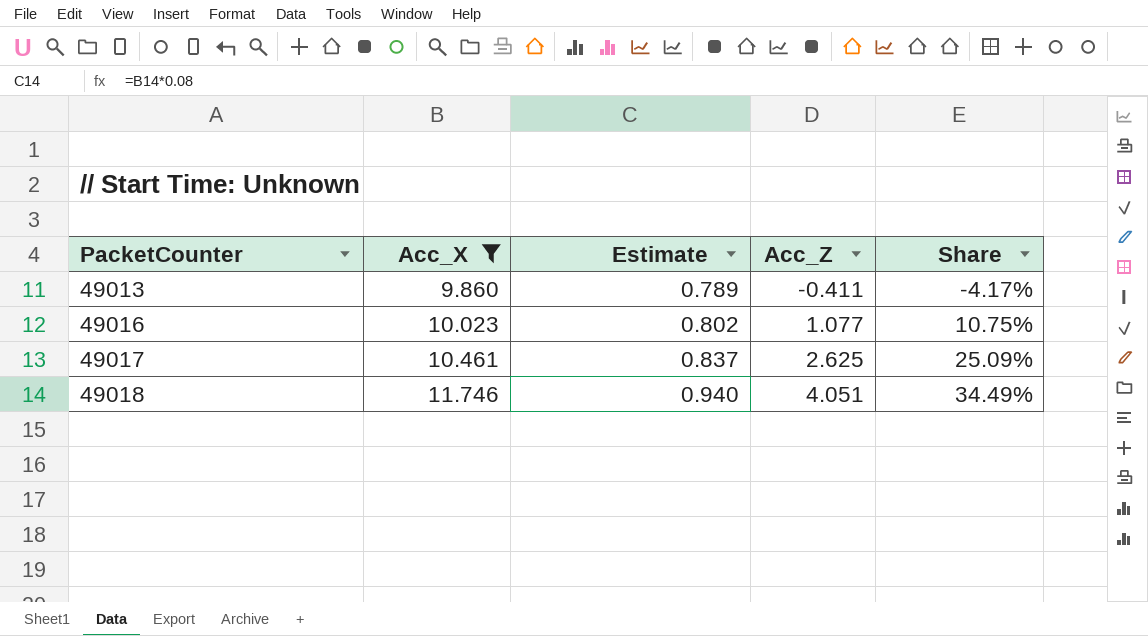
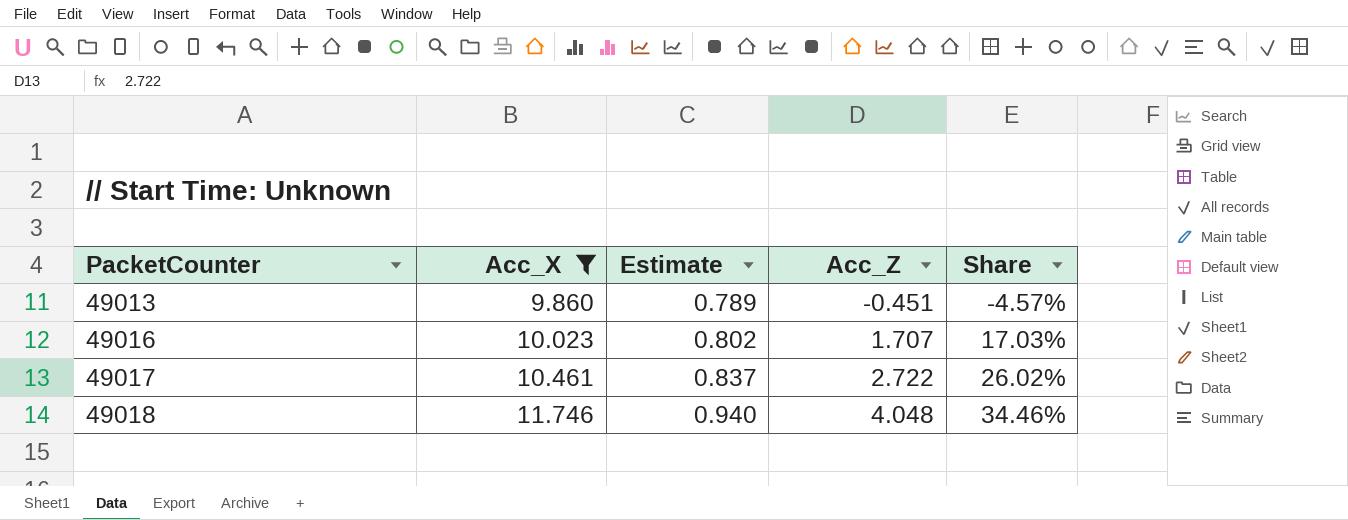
49013 | Acc_Z: -0.411 -> -0.451
49013 | Share: -4.17% -> -4.57%
49016 | Acc_Z: 1.077 -> 1.707
49016 | Share: 10.75% -> 17.03%
49017 | Acc_Z: 2.625 -> 2.722
49017 | Share: 25.09% -> 26.02%
49018 | Acc_Z: 4.051 -> 4.048
49018 | Share: 34.49% -> 34.46%

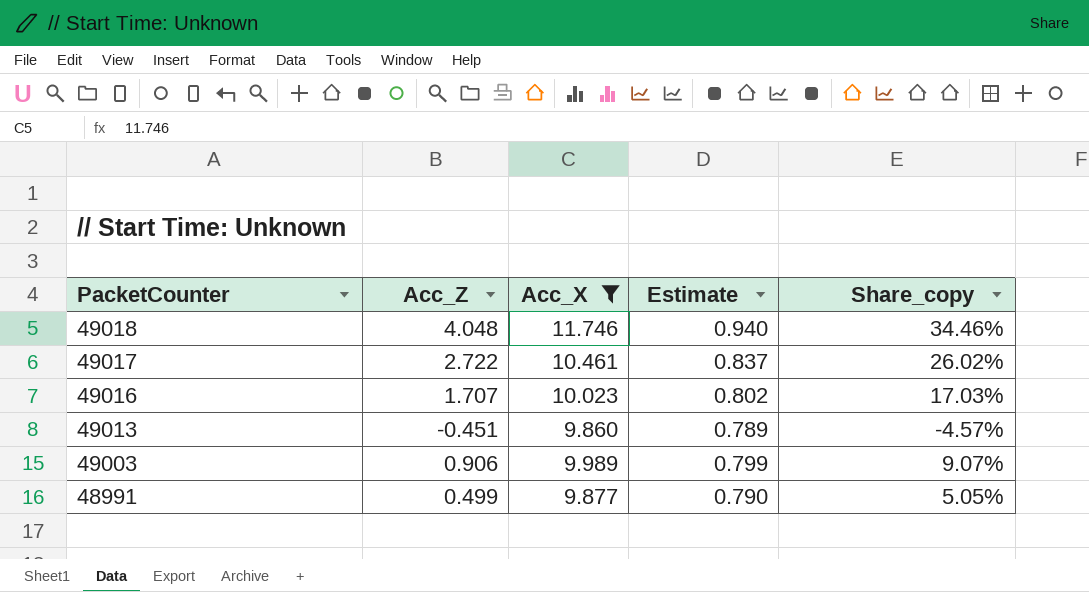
row order: PacketCounter ascending -> PacketCounter descending
column Acc_Z | position: 4 -> 2
column name: Share -> Share_copy
row 49003: none -> 0.906 | 9.989 | 0.799 | 9.07%
row 48991: none -> 0.499 | 9.877 | 0.790 | 5.05%

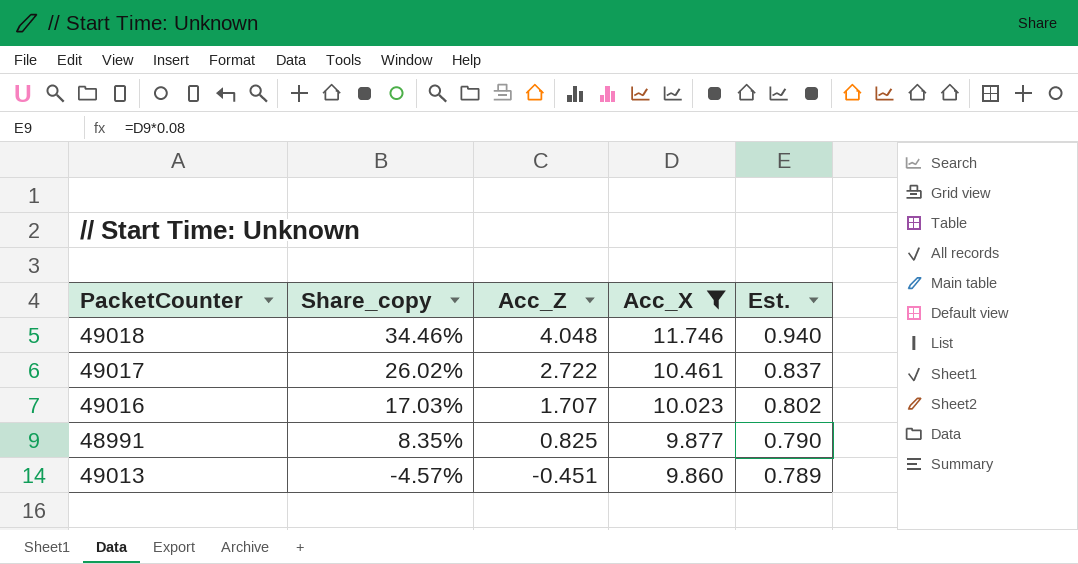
row order: PacketCounter descending -> Share_copy descending
column Share_copy | position: 5 -> 2
column name: Estimate -> Est.
row 49003: 0.906 | 9.989 | 0.799 | 9.07% -> none
48991 | Share_copy: 5.05% -> 8.35%
48991 | Acc_Z: 0.499 -> 0.825

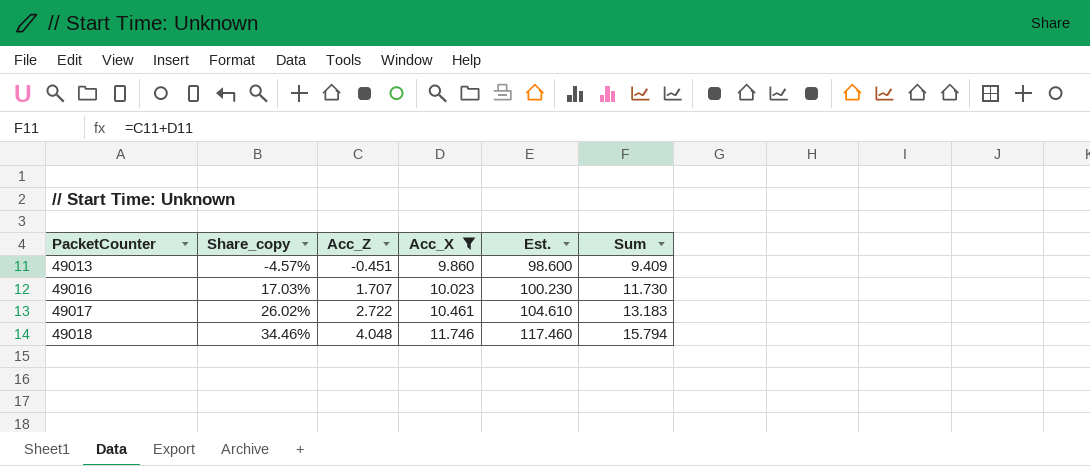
row order: Share_copy descending -> PacketCounter ascending
column Est. | formula: [Acc_X] * 0.08 -> [Acc_X] * 10
column Sum | formula: none -> [Acc_Z] + [Acc_X]
row 48991: 8.35% | 0.825 | 9.877 | 0.790 -> none

